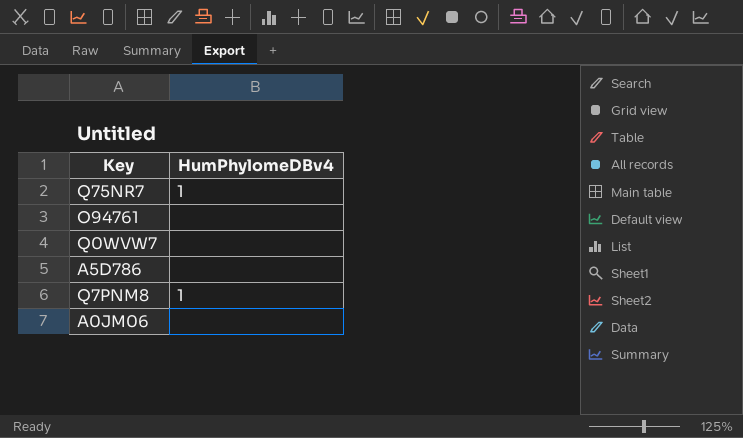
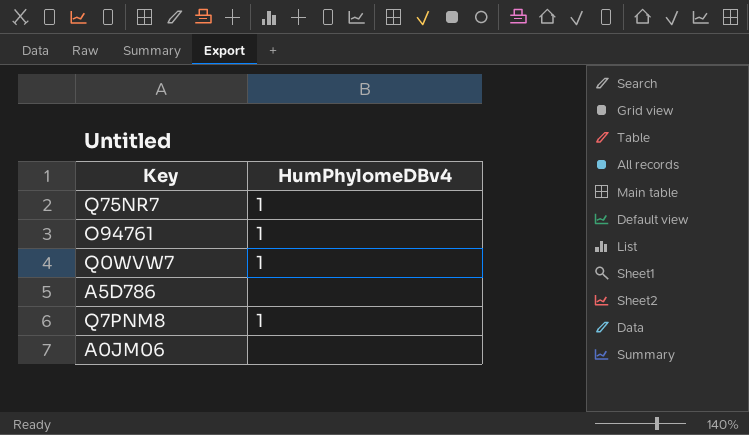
O94761 | HumPhylomeDBv4: none -> 1
Q0WVW7 | HumPhylomeDBv4: none -> 1

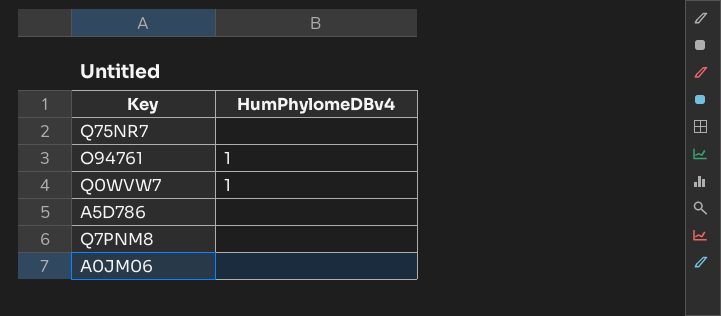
Q75NR7 | HumPhylomeDBv4: 1 -> none
Q7PNM8 | HumPhylomeDBv4: 1 -> none

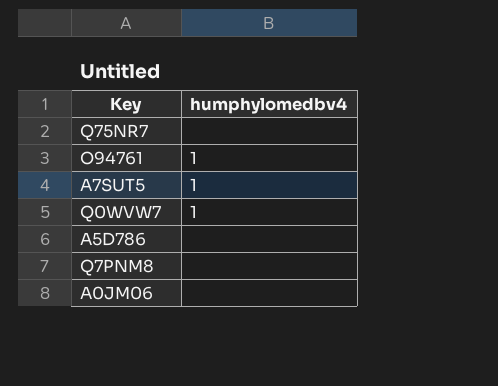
column name: HumPhylomeDBv4 -> humphylomedbv4
row A7SUT5: none -> 1

